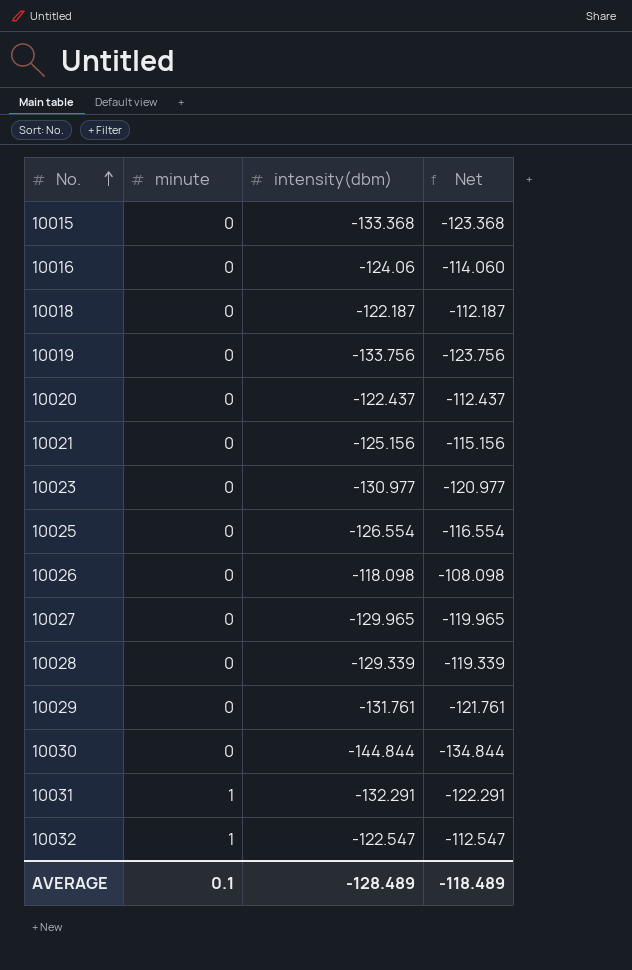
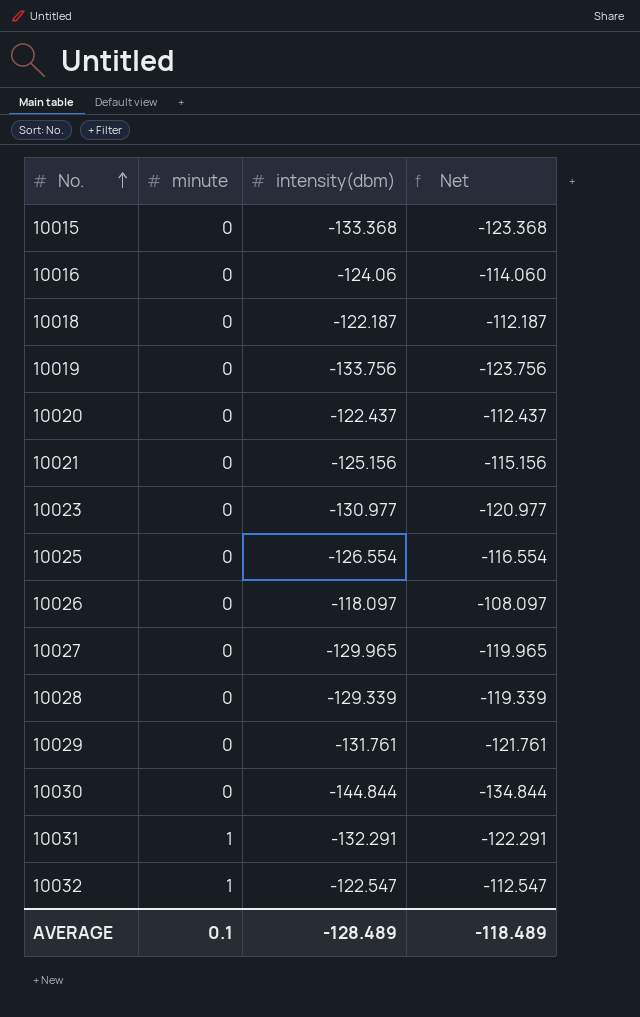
10026 | intensity(dbm): -118.098 -> -118.097
10026 | Net: -108.098 -> -108.097

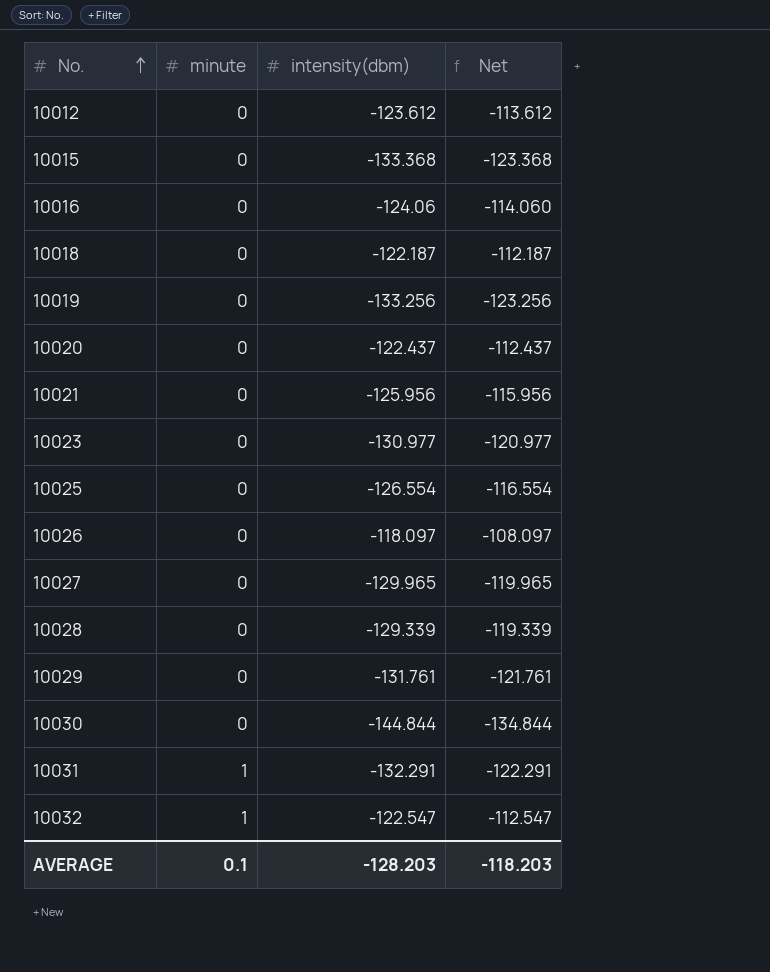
row 10012: none -> 0 | -123.612 | -113.612
10019 | intensity(dbm): -133.756 -> -133.256
10019 | Net: -123.756 -> -123.256
10021 | intensity(dbm): -125.156 -> -125.956
10021 | Net: -115.156 -> -115.956
AVERAGE | intensity(dbm): -128.489 -> -128.203
AVERAGE | Net: -118.489 -> -118.203

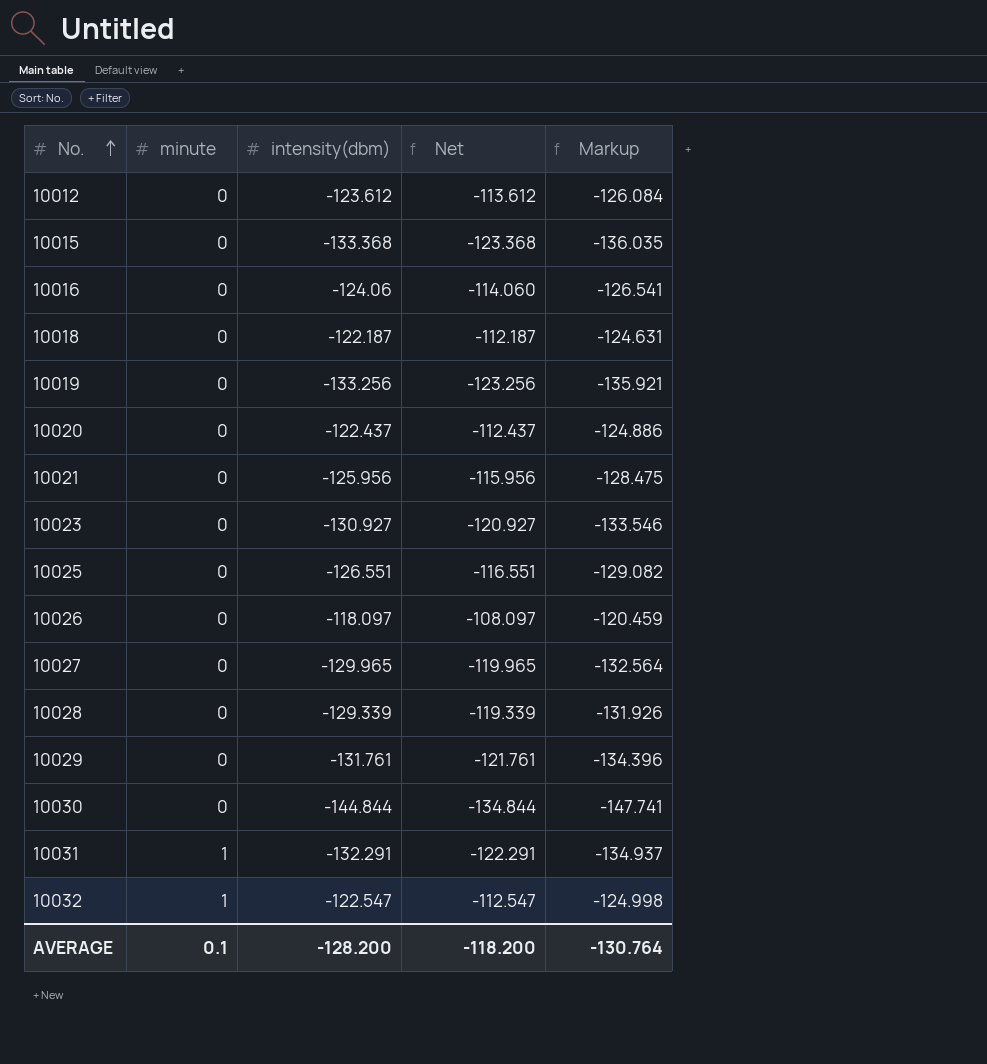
column Markup | formula: none -> [intensity(dbm)] * 1.02
10023 | intensity(dbm): -130.977 -> -130.927
10023 | Net: -120.977 -> -120.927
10025 | intensity(dbm): -126.554 -> -126.551
10025 | Net: -116.554 -> -116.551
AVERAGE | intensity(dbm): -128.203 -> -128.200
AVERAGE | Net: -118.203 -> -118.200

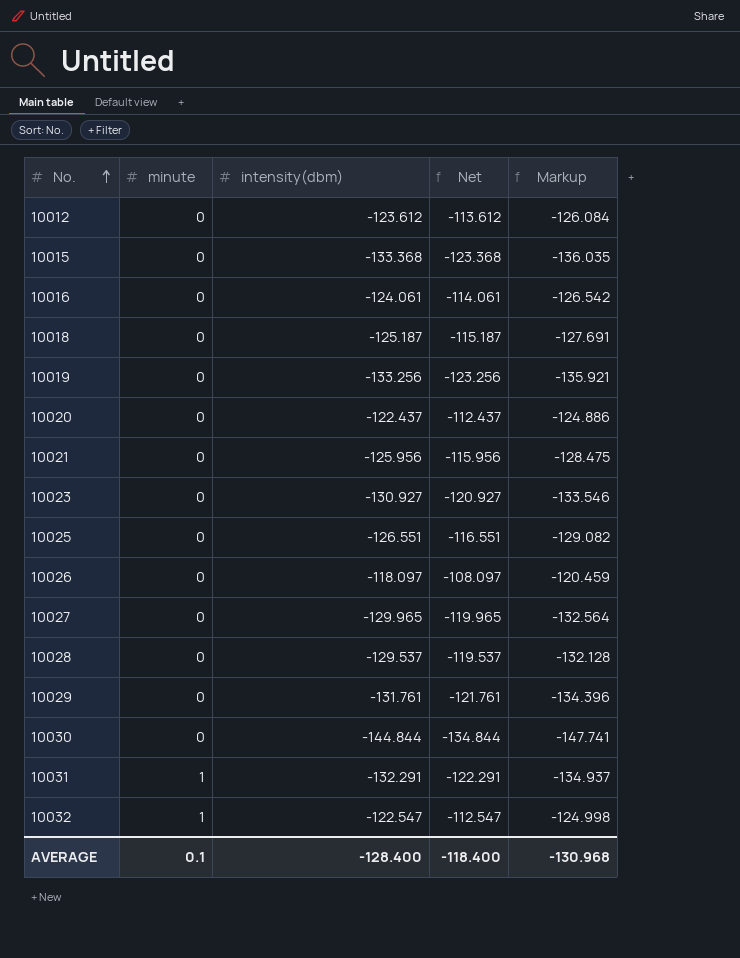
10016 | intensity(dbm): -124.06 -> -124.061
10016 | Net: -114.060 -> -114.061
10016 | Markup: -126.541 -> -126.542
10018 | intensity(dbm): -122.187 -> -125.187
10018 | Net: -112.187 -> -115.187
10018 | Markup: -124.631 -> -127.691
10028 | intensity(dbm): -129.339 -> -129.537
10028 | Net: -119.339 -> -119.537
10028 | Markup: -131.926 -> -132.128
AVERAGE | intensity(dbm): -128.200 -> -128.400
AVERAGE | Net: -118.200 -> -118.400
AVERAGE | Markup: -130.764 -> -130.968

